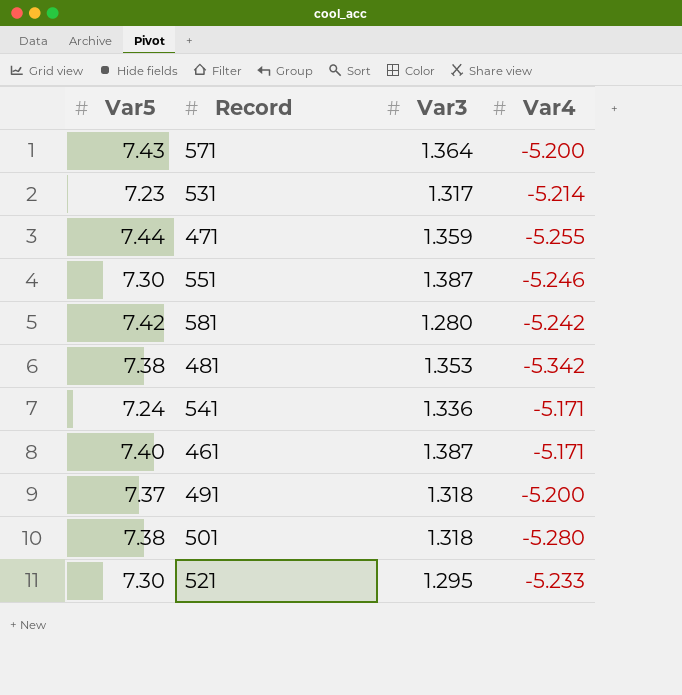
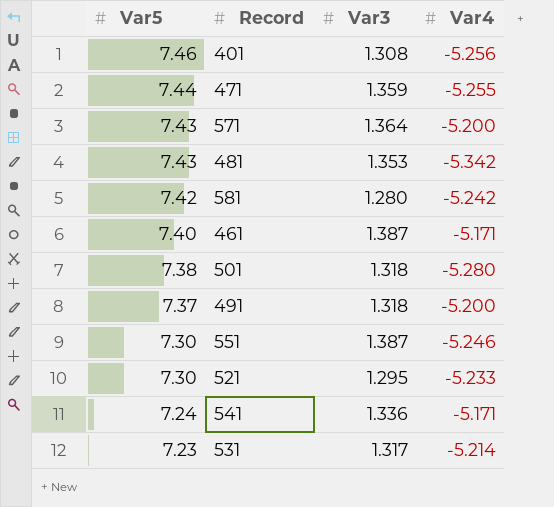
row order: none -> Var5 descending
row 401: none -> 7.46 | 1.308 | -5.256
481 | Var5: 7.38 -> 7.43

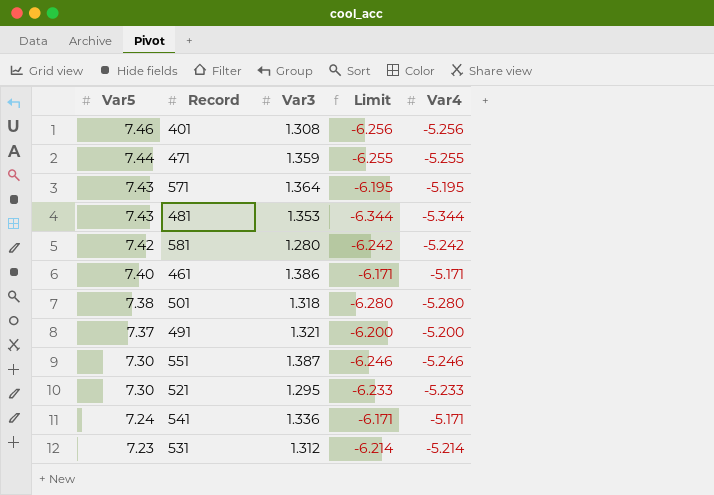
column Limit | formula: none -> [Var4] - 1
571 | Var4: -5.200 -> -5.195
481 | Var4: -5.342 -> -5.344
461 | Var3: 1.387 -> 1.386
491 | Var3: 1.318 -> 1.321
531 | Var3: 1.317 -> 1.312

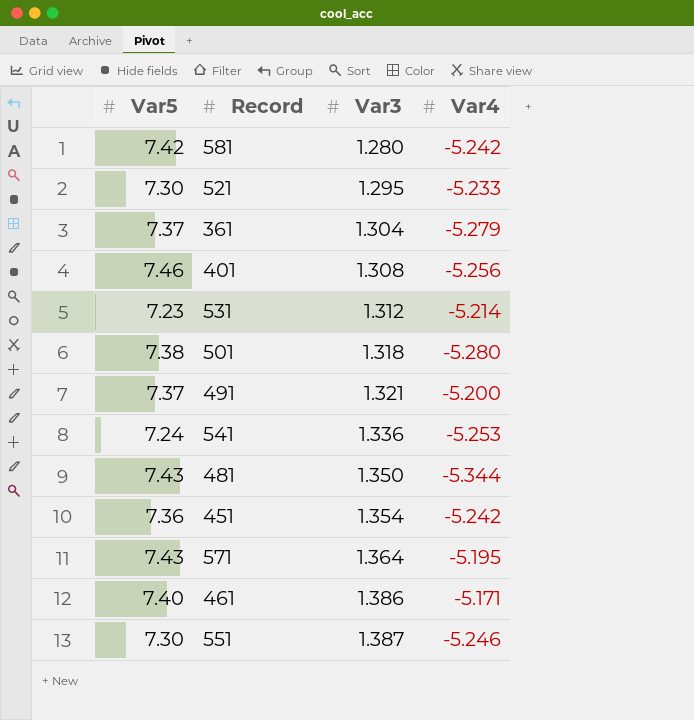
row order: Var5 descending -> Var3 ascending
column Limit | formula: [Var4] - 1 -> none
row 471: 7.44 | 1.359 | -6.255 | -5.255 -> none
row 361: none -> 7.37 | 1.304 | -5.279
541 | Var4: -5.171 -> -5.253
481 | Var3: 1.353 -> 1.350
row 451: none -> 7.36 | 1.354 | -5.242

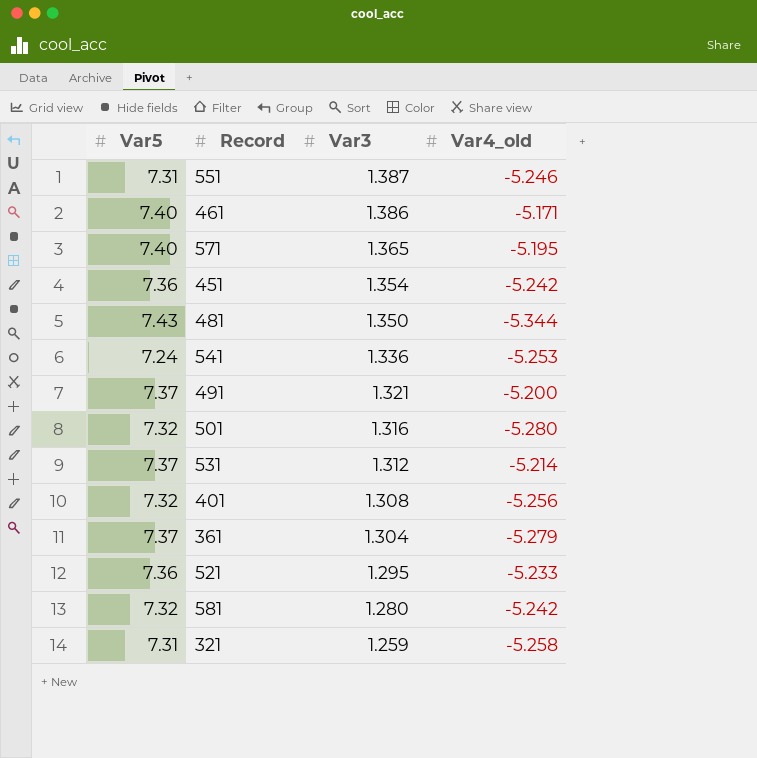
row order: Var3 ascending -> Var3 descending
column name: Var4 -> Var4_old
551 | Var5: 7.30 -> 7.31
571 | Var5: 7.43 -> 7.40
571 | Var3: 1.364 -> 1.365
501 | Var5: 7.38 -> 7.32
501 | Var3: 1.318 -> 1.316
531 | Var5: 7.23 -> 7.37
401 | Var5: 7.46 -> 7.32
521 | Var5: 7.30 -> 7.36
581 | Var5: 7.42 -> 7.32
row 321: none -> 7.31 | 1.259 | -5.258

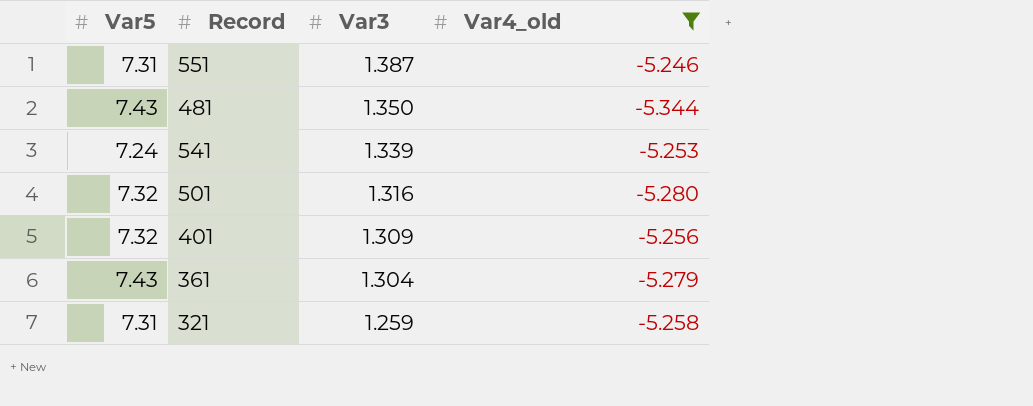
filter: none -> Var4_old <= -5.246
541 | Var3: 1.336 -> 1.339
401 | Var3: 1.308 -> 1.309
361 | Var5: 7.37 -> 7.43

